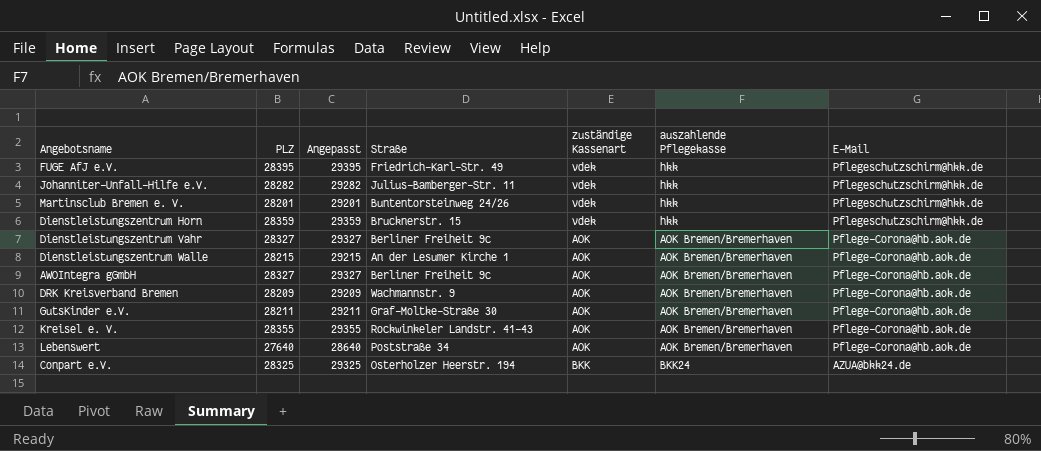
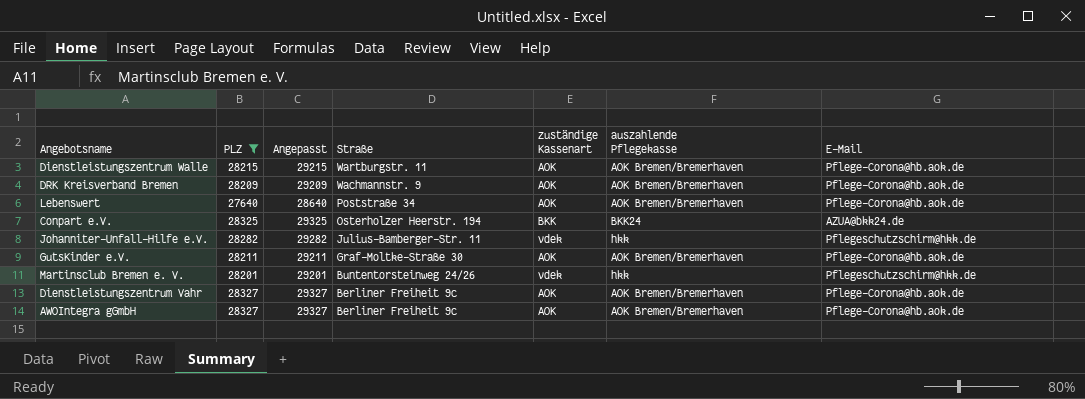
filter: none -> PLZ <= 28327
row order: E-Mail descending -> Straße descending
Dienstleistungszentrum Walle | Straße: An der Lesumer Kirche 1 -> Wartburgstr. 11

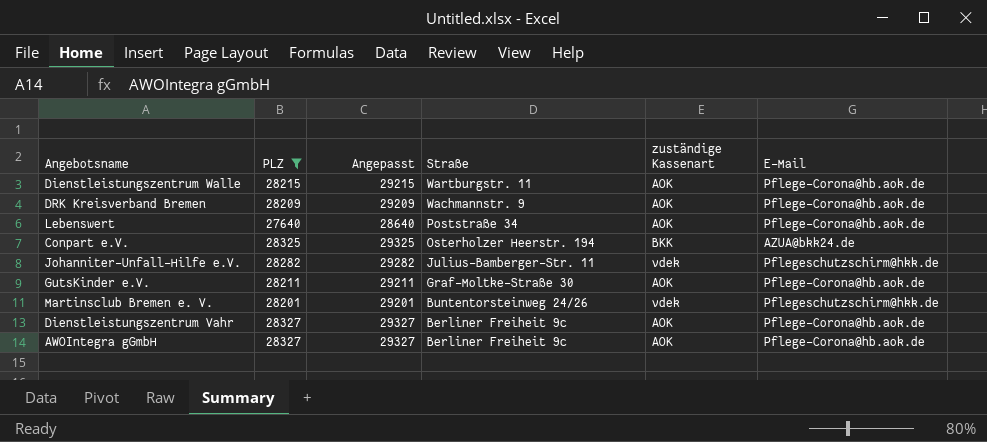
column auszahlende Pflegekasse | position: 6 -> none

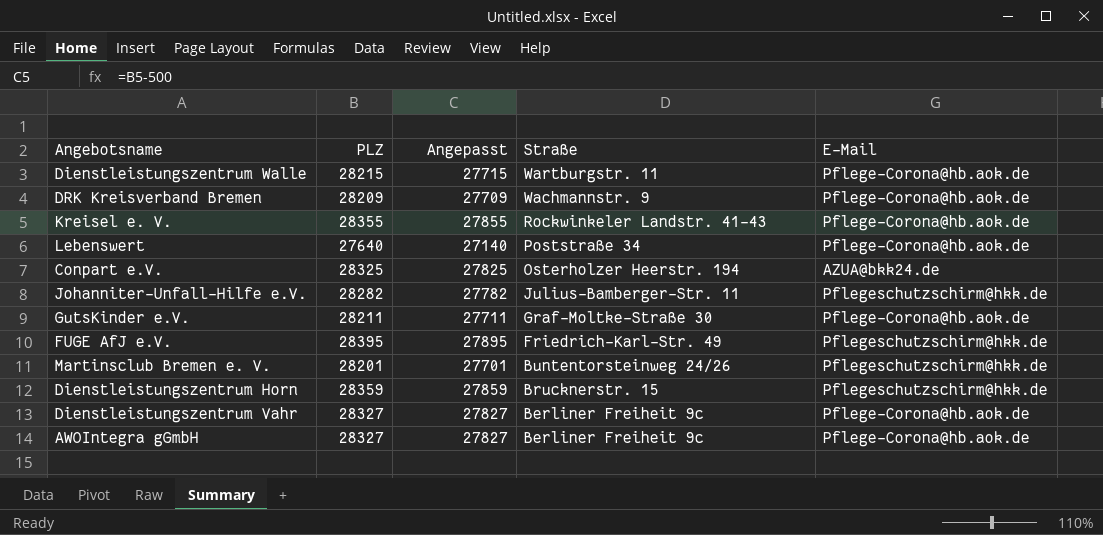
filter: PLZ <= 28327 -> none
column zuständige Kassenart | position: 5 -> none
column Angepasst | formula: [PLZ] + 1000 -> [PLZ] - 500

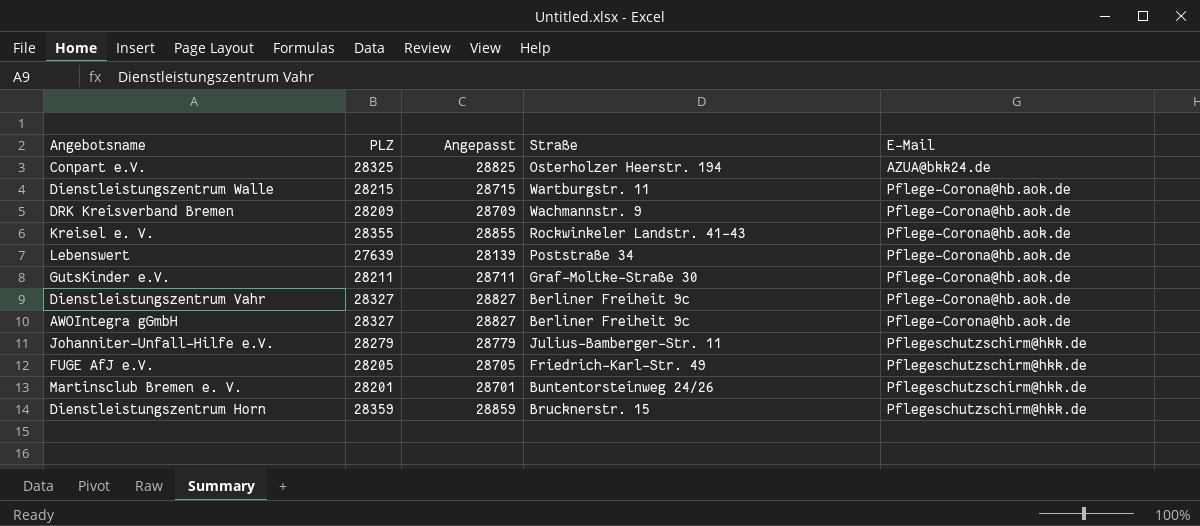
row order: Straße descending -> E-Mail ascending
column Angepasst | formula: [PLZ] - 500 -> [PLZ] + 500
Lebenswert | PLZ: 27640 -> 27639
Johanniter-Unfall-Hilfe e.V. | PLZ: 28282 -> 28279
FUGE AfJ e.V. | PLZ: 28395 -> 28205

